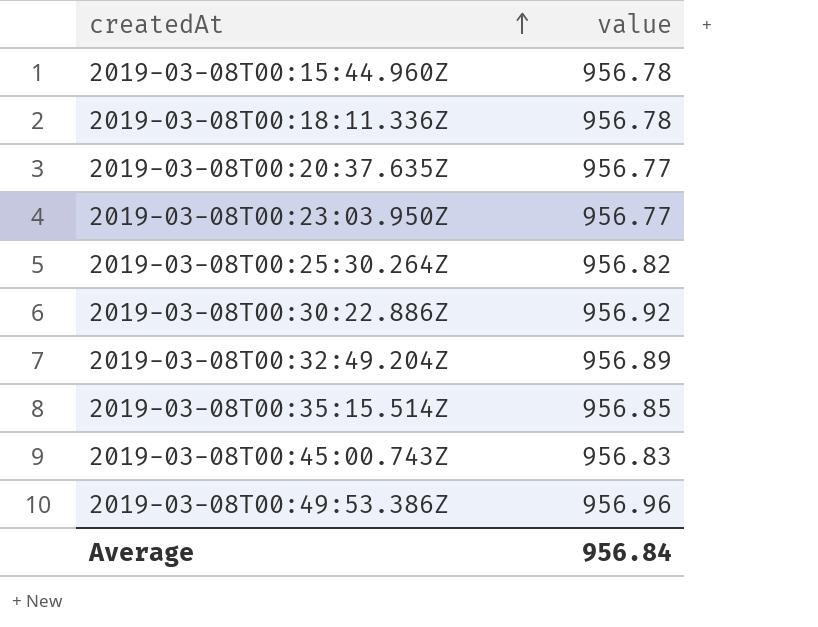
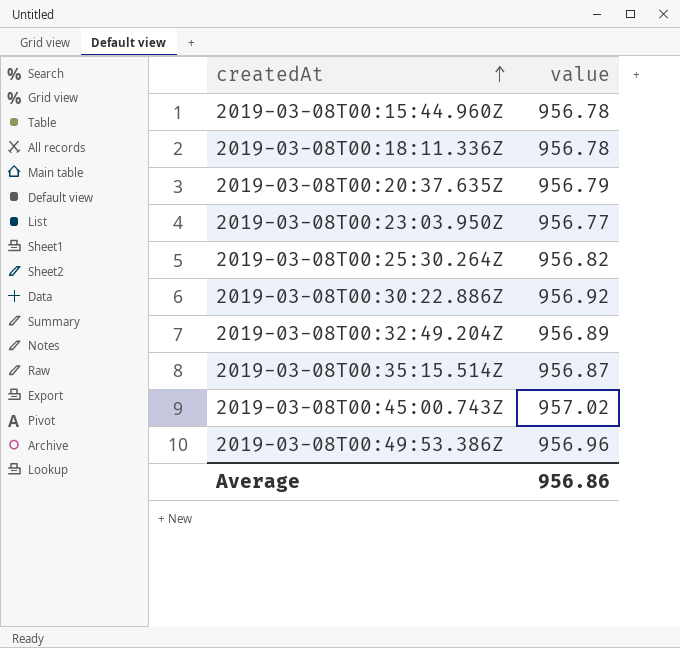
2019-03-08T00:20:37.635Z | value: 956.77 -> 956.79
2019-03-08T00:35:15.514Z | value: 956.85 -> 956.87
2019-03-08T00:45:00.743Z | value: 956.83 -> 957.02
Average | value: 956.84 -> 956.86

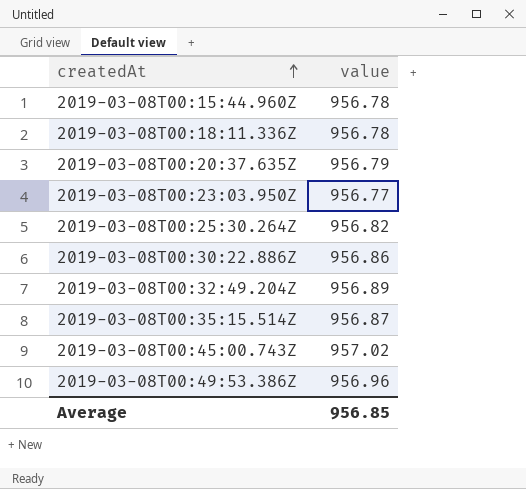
2019-03-08T00:30:22.886Z | value: 956.92 -> 956.86
Average | value: 956.86 -> 956.85

